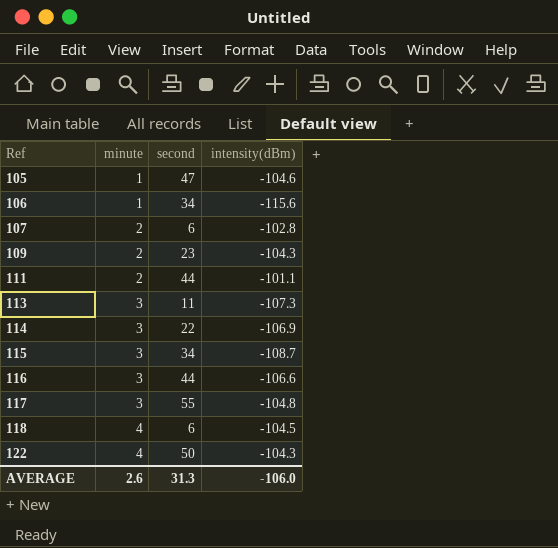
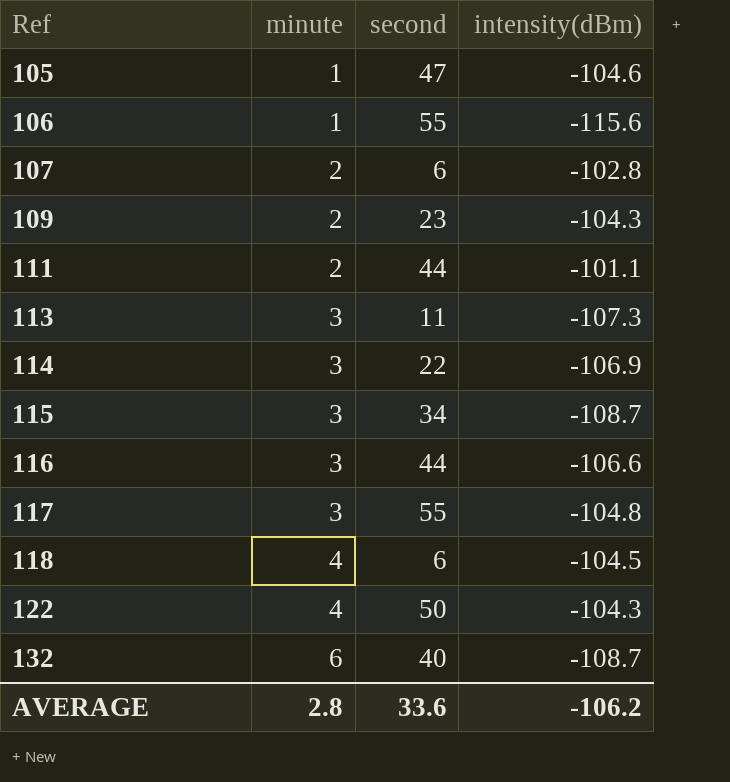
106 | second: 34 -> 55
row 132: none -> 6 | 40 | -108.7
AVERAGE | minute: 2.6 -> 2.8
AVERAGE | second: 31.3 -> 33.6
AVERAGE | intensity(dBm): -106.0 -> -106.2

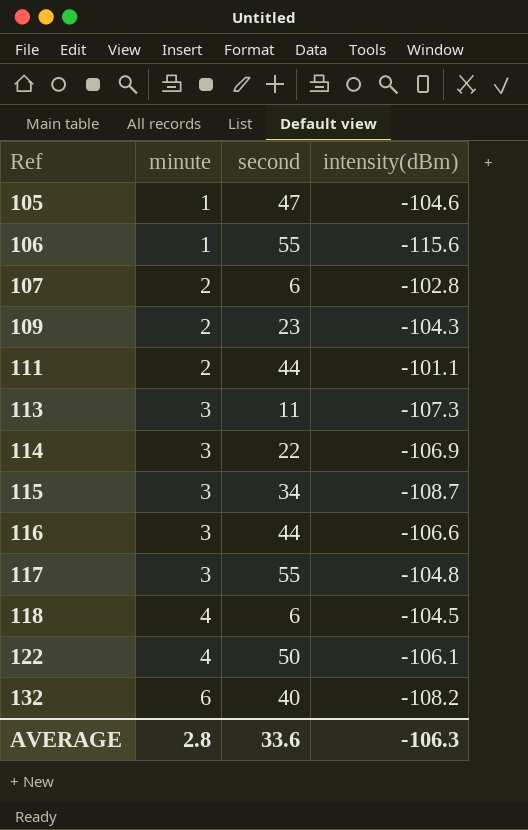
122 | intensity(dBm): -104.3 -> -106.1
132 | intensity(dBm): -108.7 -> -108.2
AVERAGE | intensity(dBm): -106.2 -> -106.3

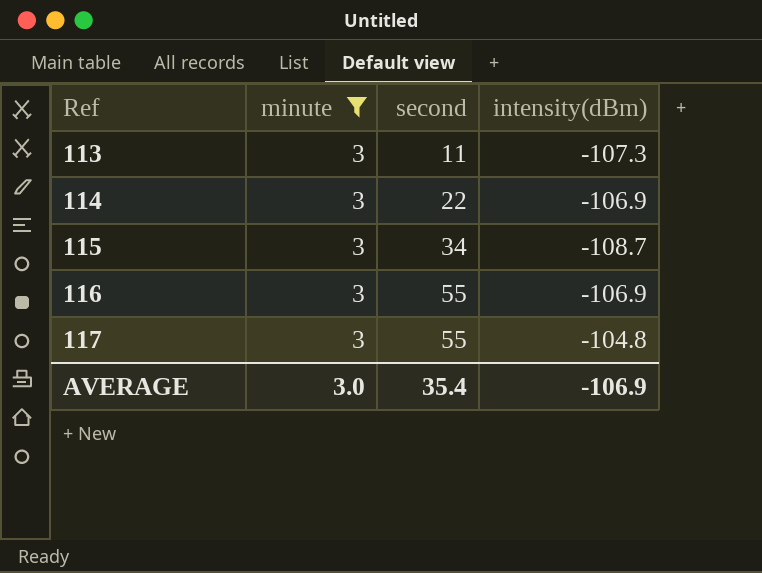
filter: none -> minute = 3
116 | second: 44 -> 55
116 | intensity(dBm): -106.6 -> -106.9
AVERAGE | minute: 2.8 -> 3.0
AVERAGE | second: 33.6 -> 35.4
AVERAGE | intensity(dBm): -106.3 -> -106.9

